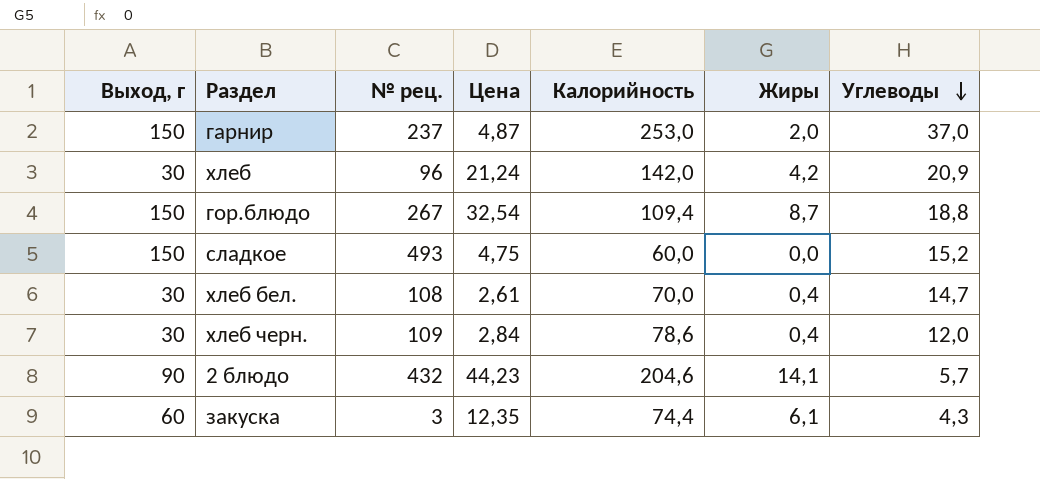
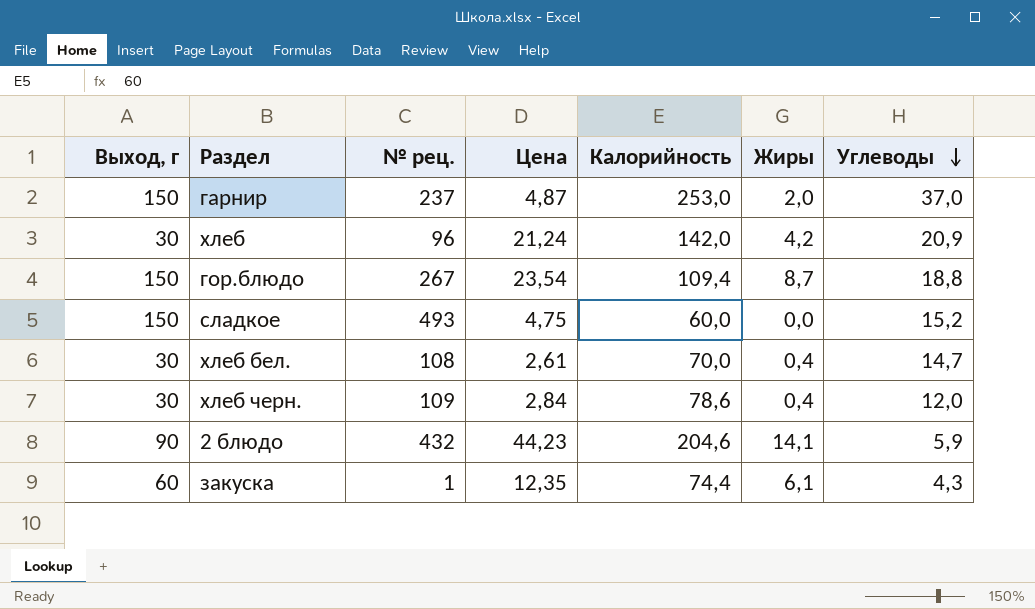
гор.блюдо | Цена: 32,54 -> 23,54
2 блюдо | Углеводы: 5,7 -> 5,9
закуска | № рец.: 3 -> 1

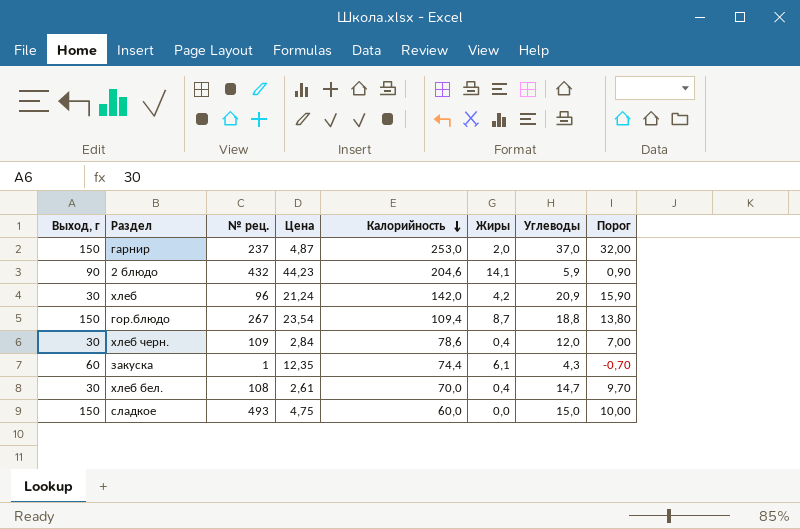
row order: Углеводы descending -> Калорийность descending
column Порог | formula: none -> [Углеводы] - 5
сладкое | Углеводы: 15,2 -> 15,0

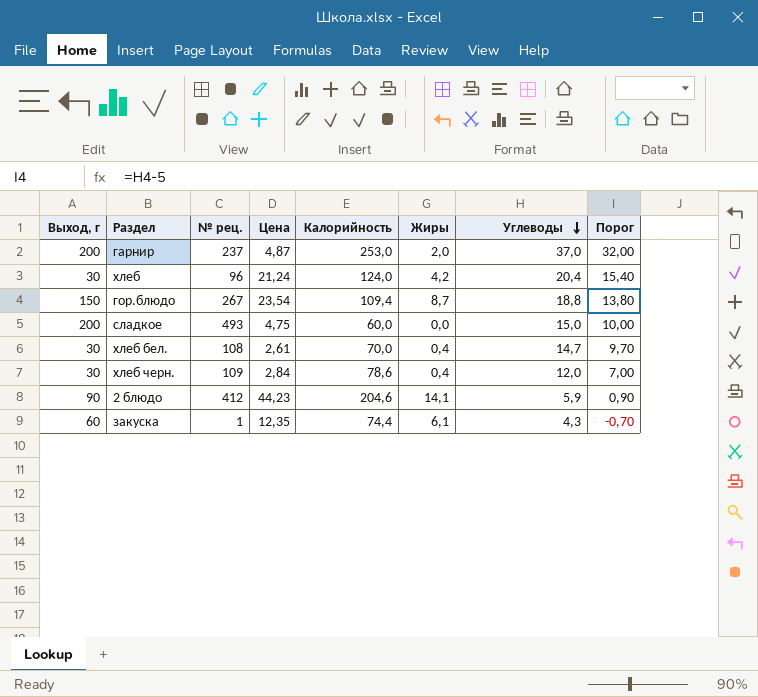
row order: Калорийность descending -> Углеводы descending
гарнир | Выход, г: 150 -> 200
хлеб | Калорийность: 142,0 -> 124,0
хлеб | Углеводы: 20,9 -> 20,4
хлеб | Порог: 15,90 -> 15,40
сладкое | Выход, г: 150 -> 200
2 блюдо | № рец.: 432 -> 412

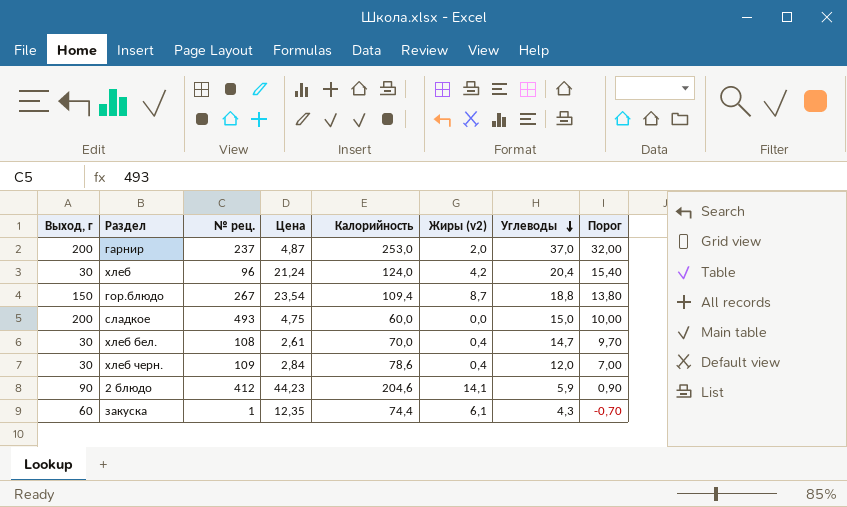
column name: Жиры -> Жиры (v2)

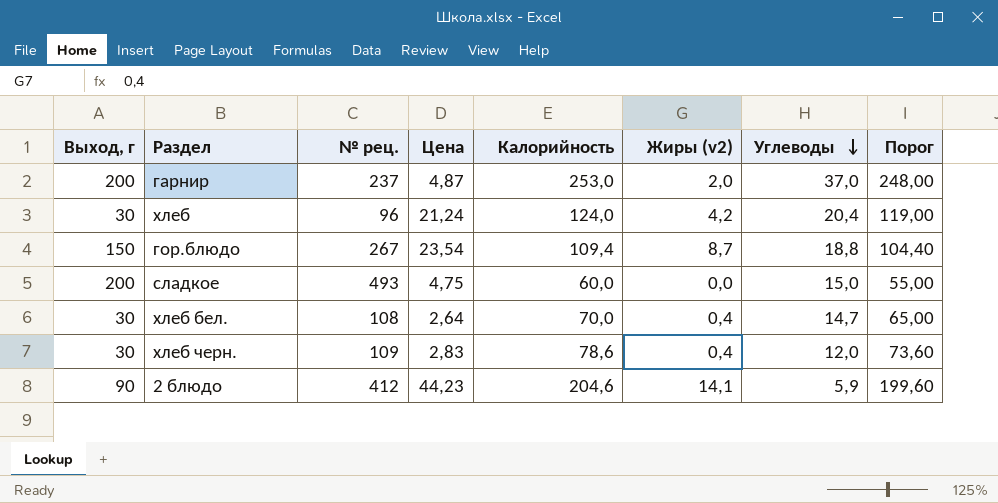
column Порог | formula: [Углеводы] - 5 -> [Калорийность] - 5
row закуска: 60 | 1 | 12,35 | 74,4 | 6,1 | 4,3 | -0,70 -> none
хлеб бел. | Цена: 2,61 -> 2,64
хлеб черн. | Цена: 2,84 -> 2,83

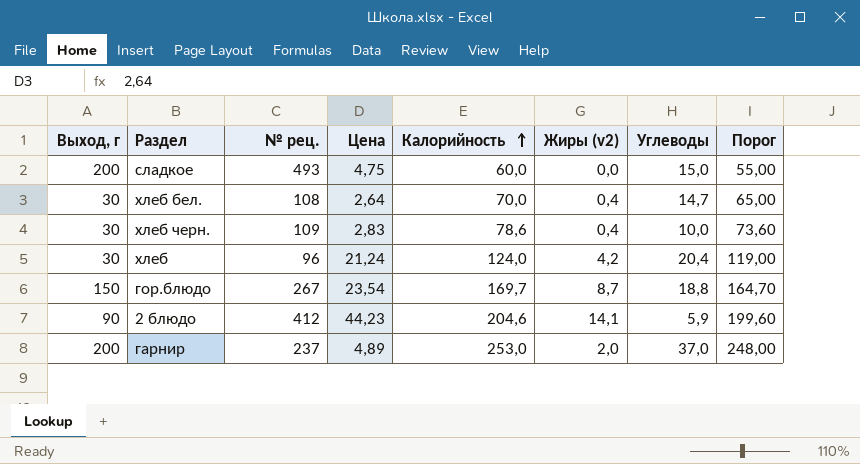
row order: Углеводы descending -> Калорийность ascending
хлеб черн. | Углеводы: 12,0 -> 10,0
гор.блюдо | Калорийность: 109,4 -> 169,7
гор.блюдо | Порог: 104,40 -> 164,70
гарнир | Цена: 4,87 -> 4,89

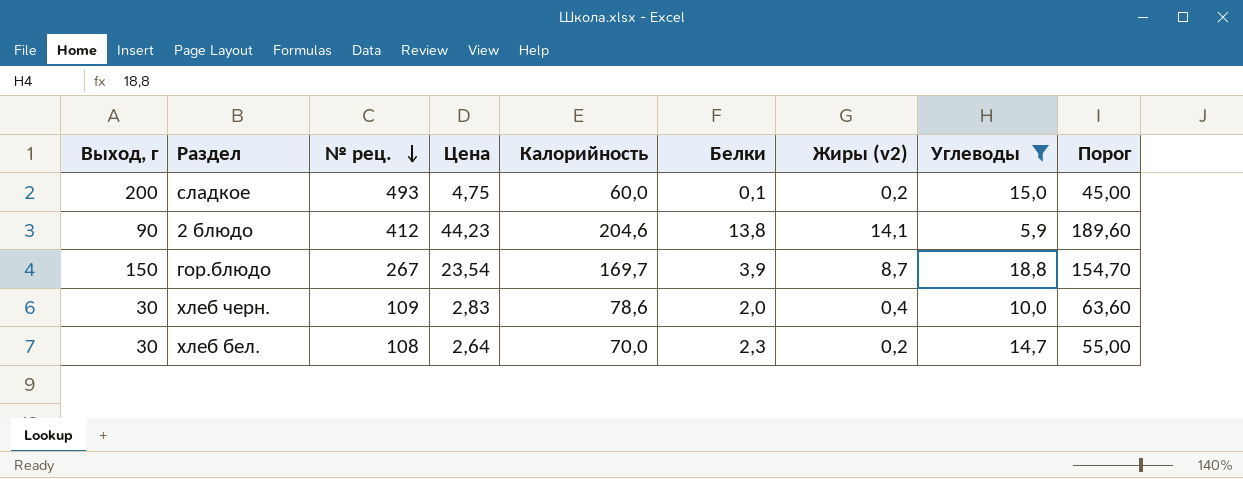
filter: none -> Углеводы <= 18,8
row order: Калорийность ascending -> № рец. descending
column Белки | position: none -> 6
column Порог | formula: [Калорийность] - 5 -> [Калорийность] - 15
сладкое | Жиры (v2): 0,0 -> 0,2
хлеб бел. | Жиры (v2): 0,4 -> 0,2

